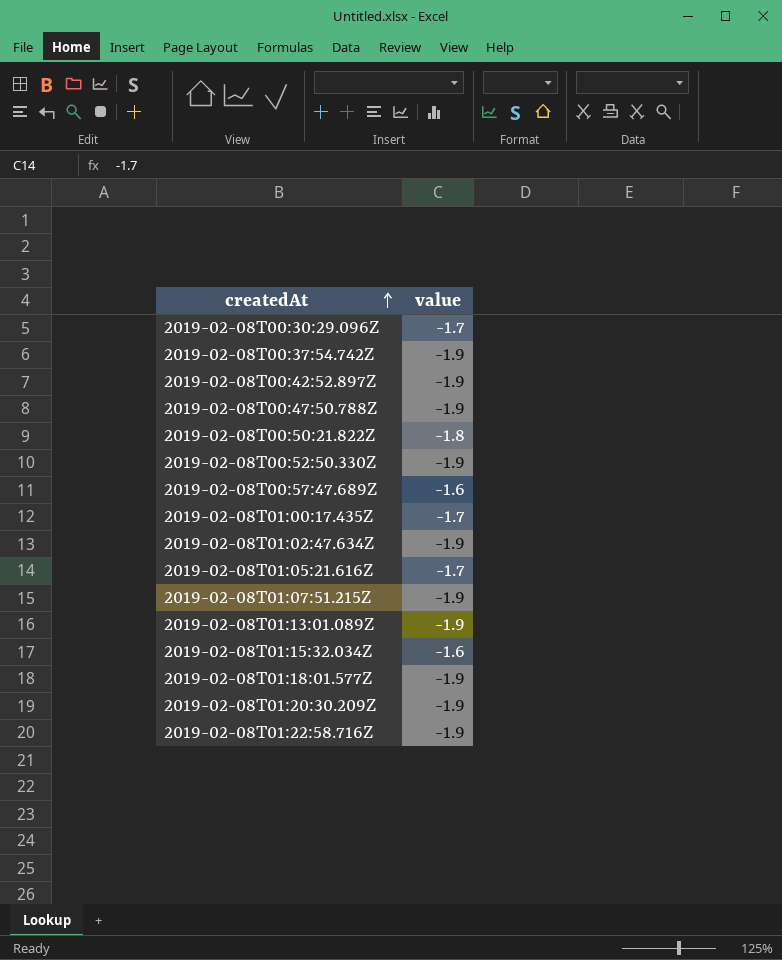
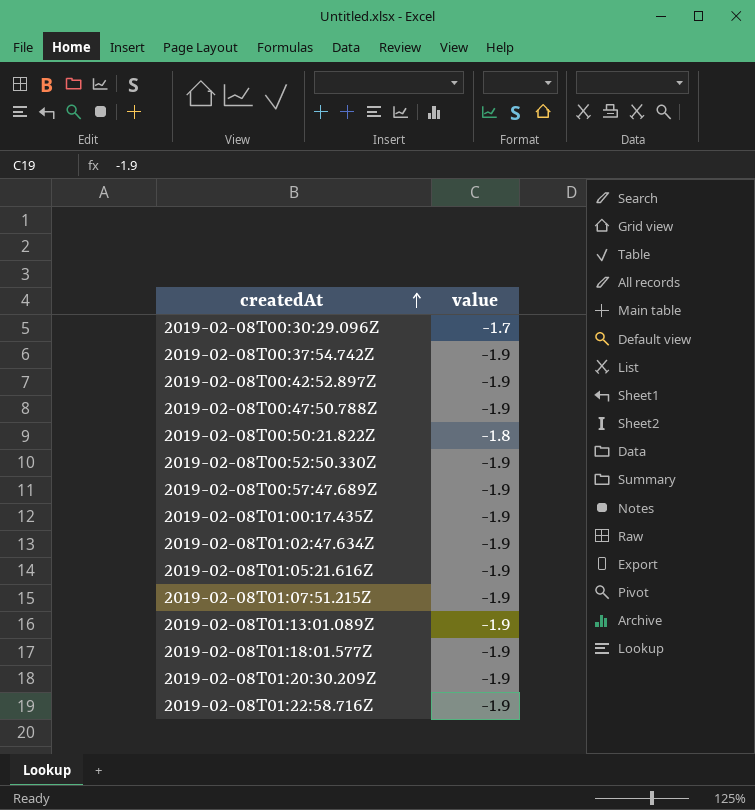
row 2019-02-08T01:15:32.034Z: -1.6 -> none
2019-02-08T00:57:47.689Z | value: -1.6 -> -1.9
2019-02-08T01:00:17.435Z | value: -1.7 -> -1.9
2019-02-08T01:05:21.616Z | value: -1.7 -> -1.9

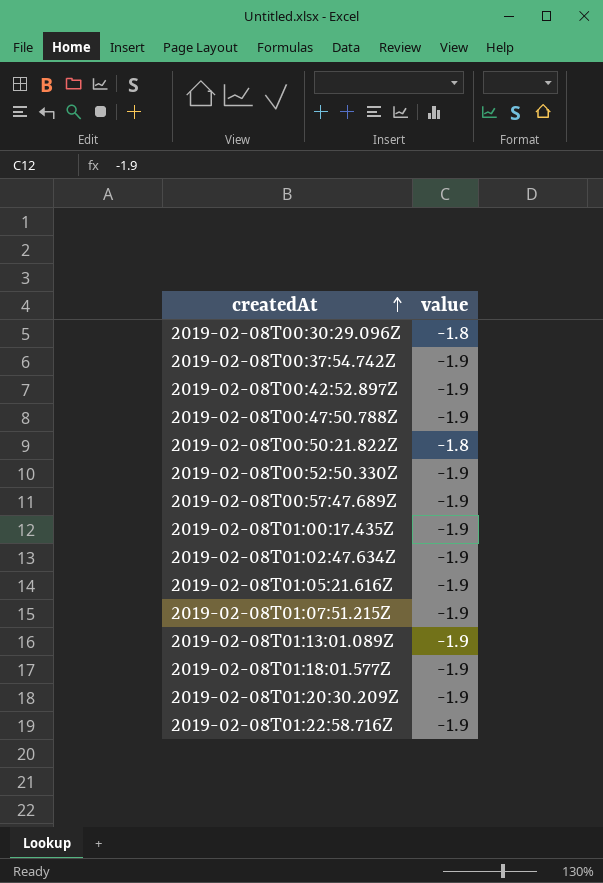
2019-02-08T00:30:29.096Z | value: -1.7 -> -1.8

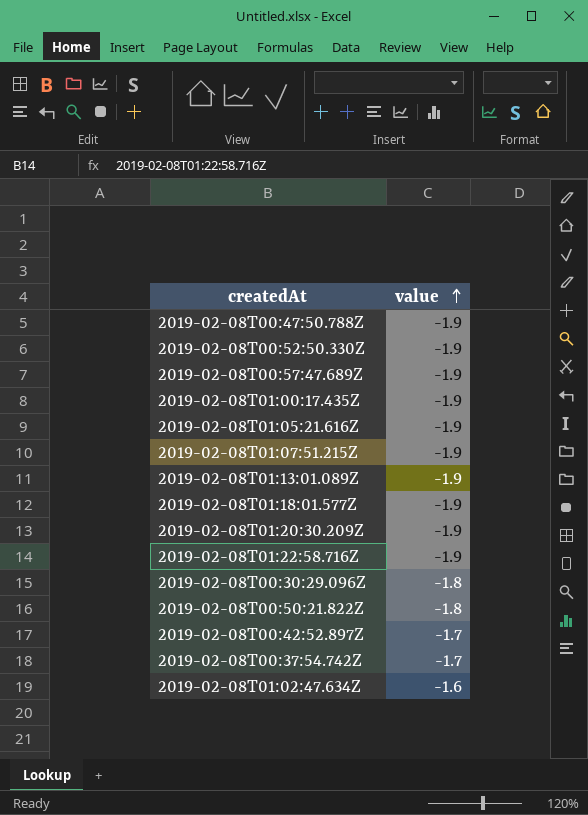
row order: createdAt ascending -> value ascending
2019-02-08T00:42:52.897Z | value: -1.9 -> -1.7
2019-02-08T00:37:54.742Z | value: -1.9 -> -1.7
2019-02-08T01:02:47.634Z | value: -1.9 -> -1.6

